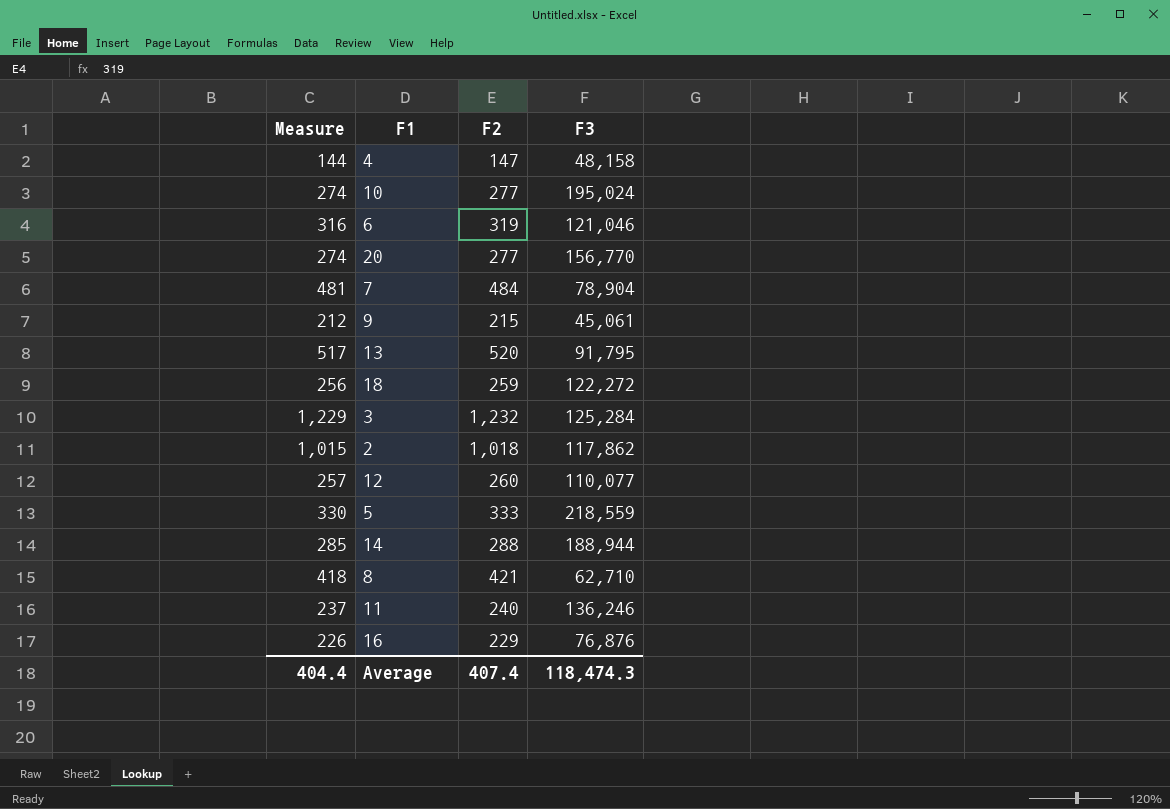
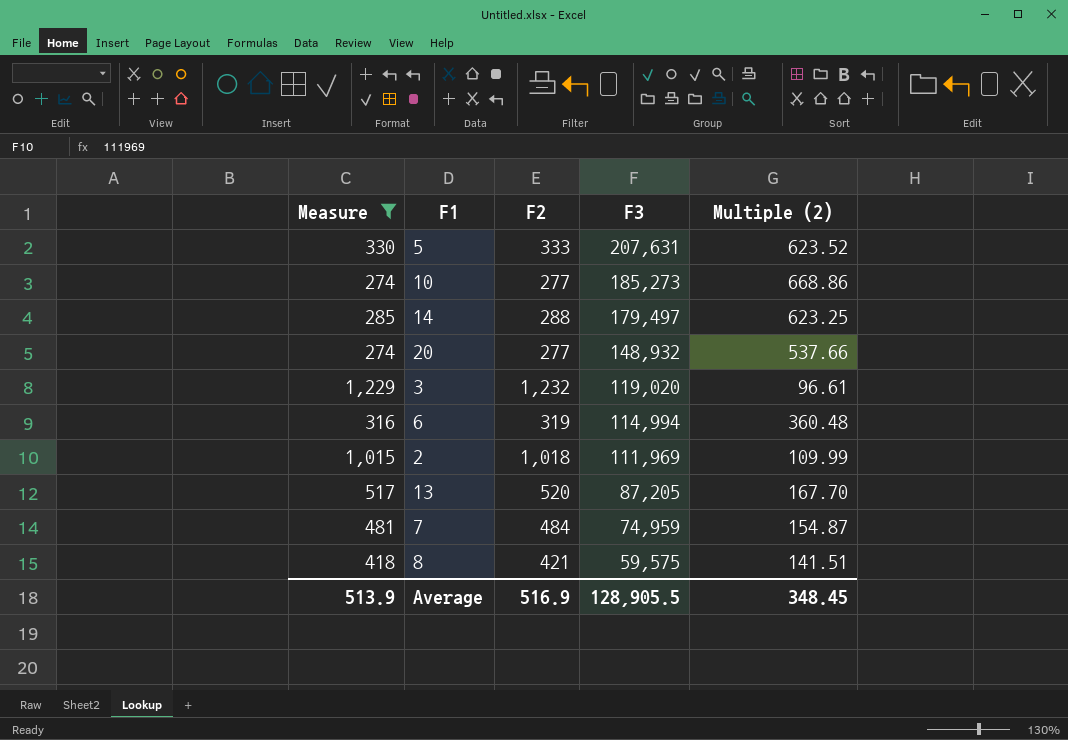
filter: none -> Measure >= 274
row order: none -> F3 descending
column Multiple (2) | formula: none -> [F3] / [F2]
5 | F3: 218,559 -> 207,631
10 | F3: 195,024 -> 185,273
14 | F3: 188,944 -> 179,497
20 | F3: 156,770 -> 148,932
3 | F3: 125,284 -> 119,020
6 | F3: 121,046 -> 114,994
2 | F3: 117,862 -> 111,969
13 | F3: 91,795 -> 87,205
7 | F3: 78,904 -> 74,959
8 | F3: 62,710 -> 59,575
Average | Measure: 404.4 -> 513.9
Average | F2: 407.4 -> 516.9
Average | F3: 118,474.3 -> 128,905.5

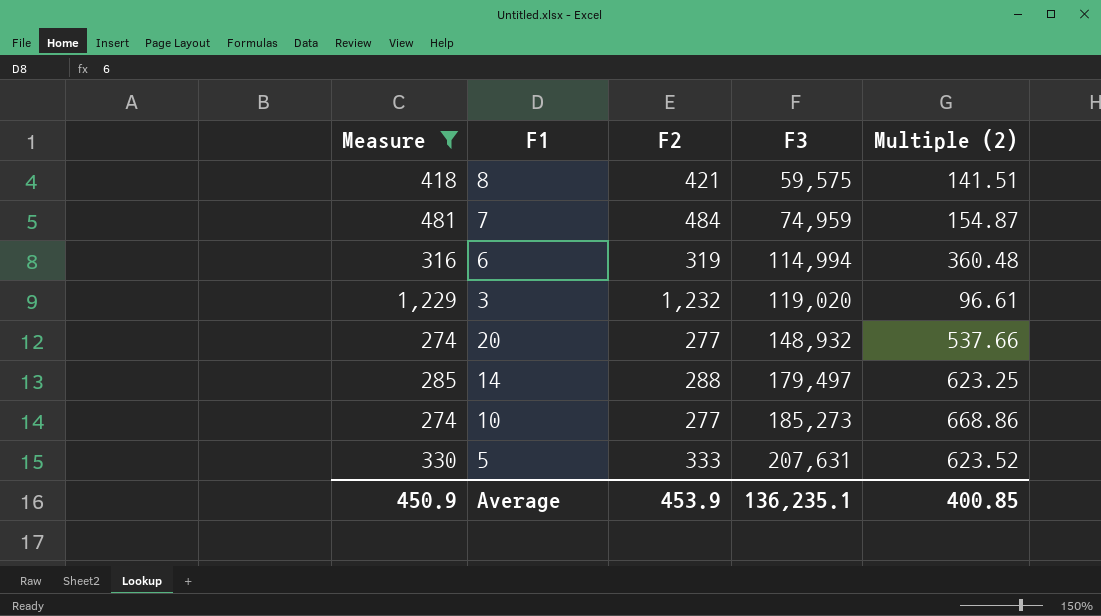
row order: F3 descending -> F3 ascending
row 2: 1,015 | 1,018 | 111,969 | 109.99 -> none
row 13: 517 | 520 | 87,205 | 167.70 -> none
Average | Measure: 513.9 -> 450.9
Average | F2: 516.9 -> 453.9
Average | F3: 128,905.5 -> 136,235.1
Average | Multiple (2): 348.45 -> 400.85

